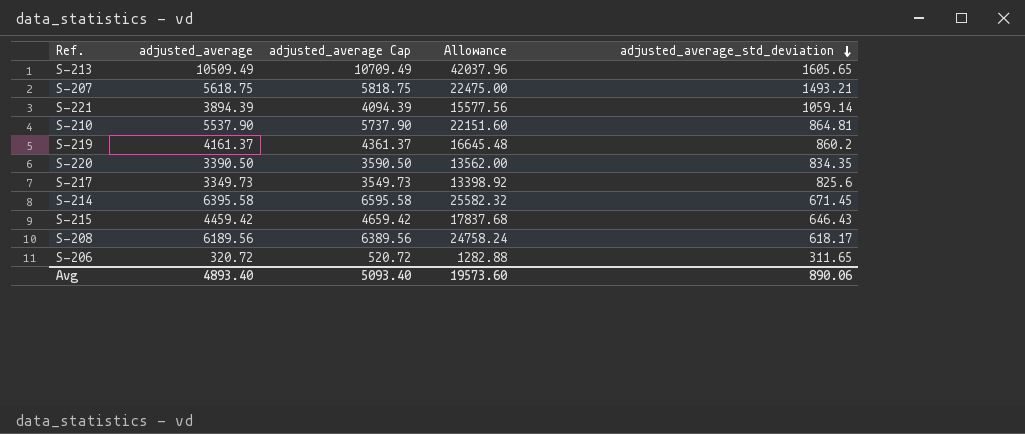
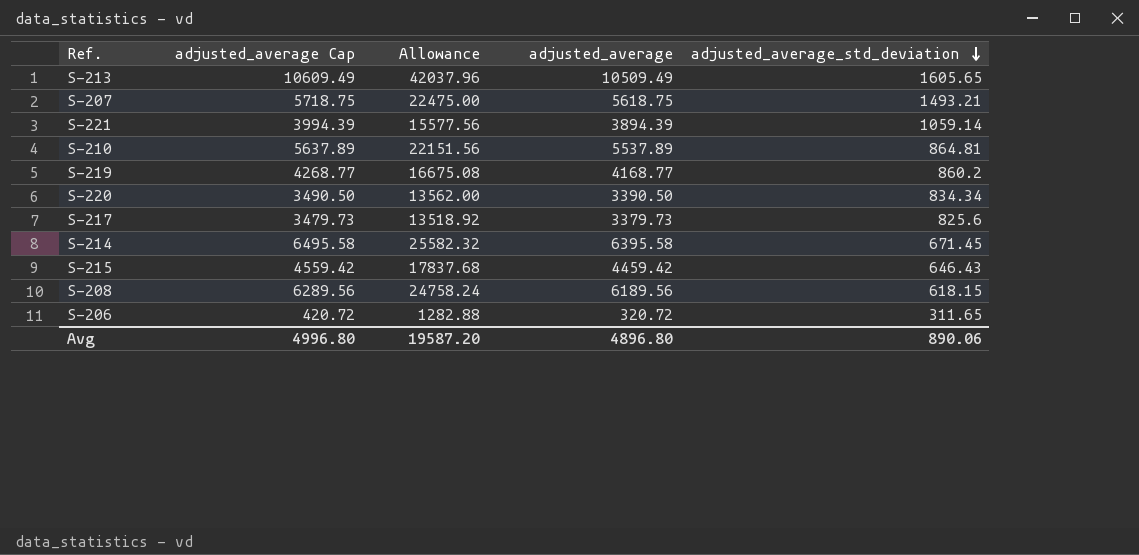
column adjusted_average Cap | formula: [adjusted_average] + 200 -> [adjusted_average] + 100
column adjusted_average | position: 2 -> 4
S-210 | Allowance: 22151.60 -> 22151.56
S-210 | adjusted_average: 5537.90 -> 5537.89
S-219 | Allowance: 16645.48 -> 16675.08
S-219 | adjusted_average: 4161.37 -> 4168.77
S-220 | adjusted_average_std_deviation: 834.35 -> 834.34
S-217 | Allowance: 13398.92 -> 13518.92
S-217 | adjusted_average: 3349.73 -> 3379.73
S-208 | adjusted_average_std_deviation: 618.17 -> 618.15
Avg | adjusted_average Cap: 5093.40 -> 4996.80
Avg | Allowance: 19573.60 -> 19587.20
Avg | adjusted_average: 4893.40 -> 4896.80

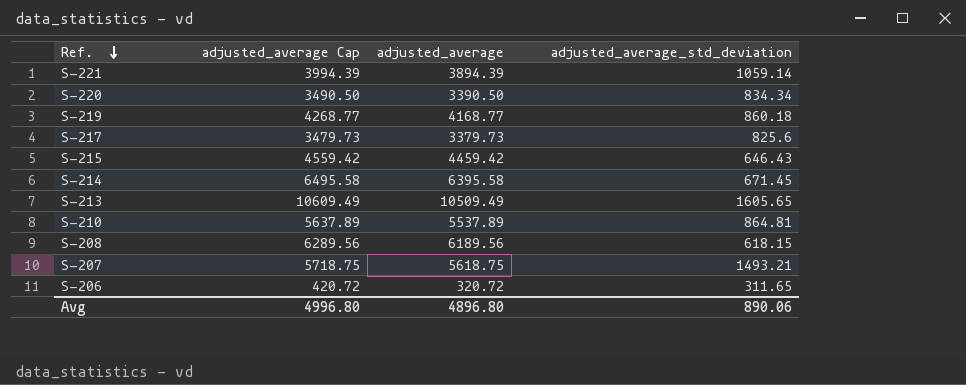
row order: adjusted_average_std_deviation descending -> Ref. descending
column Allowance | formula: [adjusted_average] * 4 -> none
S-219 | adjusted_average_std_deviation: 860.2 -> 860.18

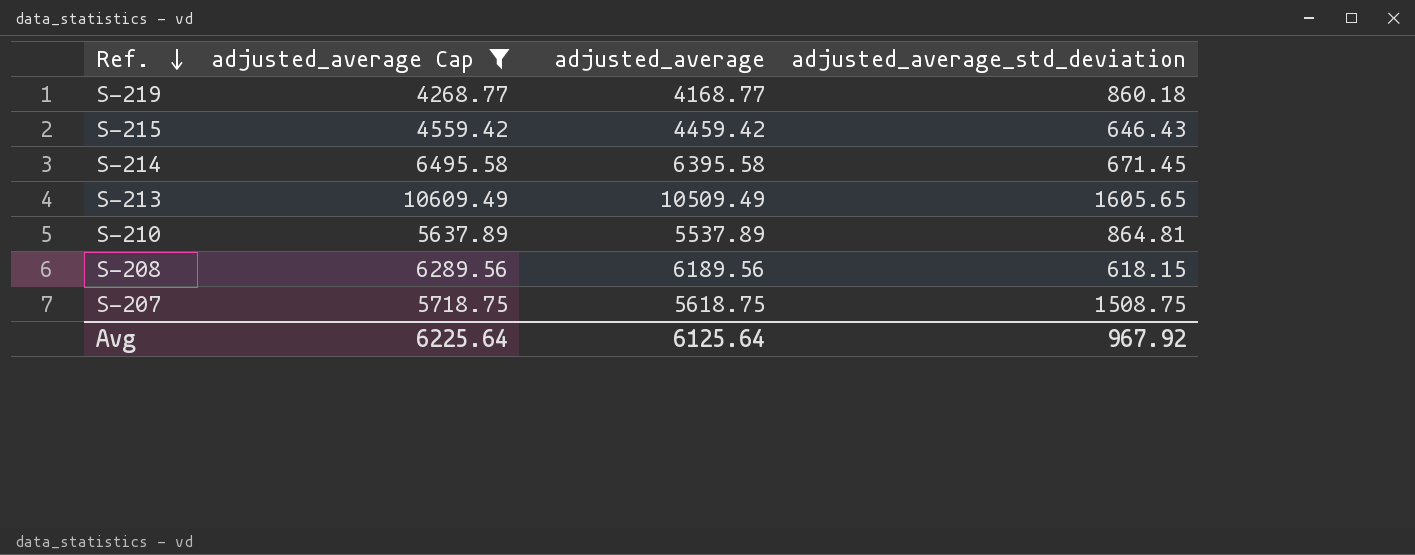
filter: none -> adjusted_average Cap >= 4268.77
S-207 | adjusted_average_std_deviation: 1493.21 -> 1508.75
Avg | adjusted_average Cap: 4996.80 -> 6225.64
Avg | adjusted_average: 4896.80 -> 6125.64
Avg | adjusted_average_std_deviation: 890.06 -> 967.92

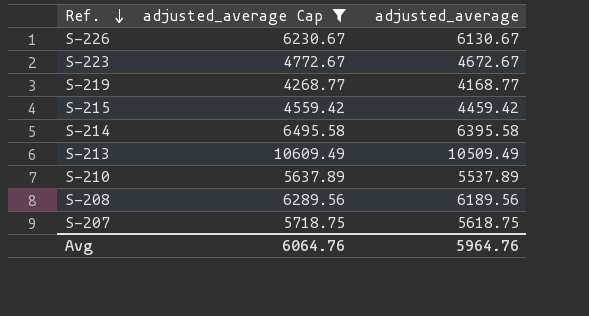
column adjusted_average_std_deviation | position: 4 -> none
row S-226: none -> 6230.67 | 6130.67
row S-223: none -> 4772.67 | 4672.67
Avg | adjusted_average Cap: 6225.64 -> 6064.76
Avg | adjusted_average: 6125.64 -> 5964.76

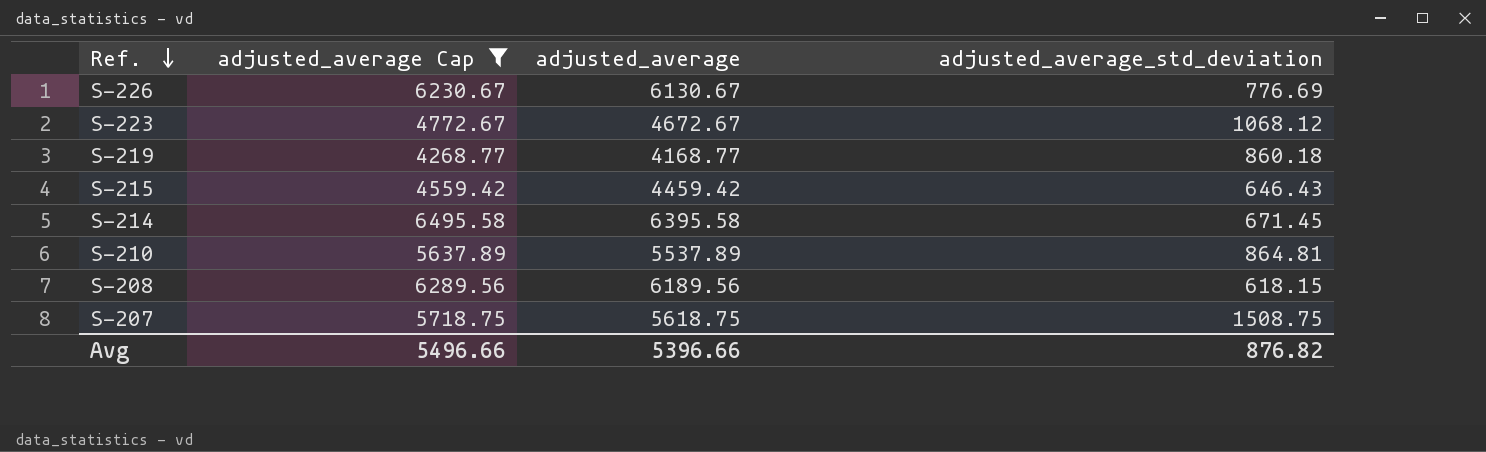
column adjusted_average_std_deviation | position: none -> 4
row S-213: 10609.49 | 10509.49 -> none
Avg | adjusted_average Cap: 6064.76 -> 5496.66
Avg | adjusted_average: 5964.76 -> 5396.66

